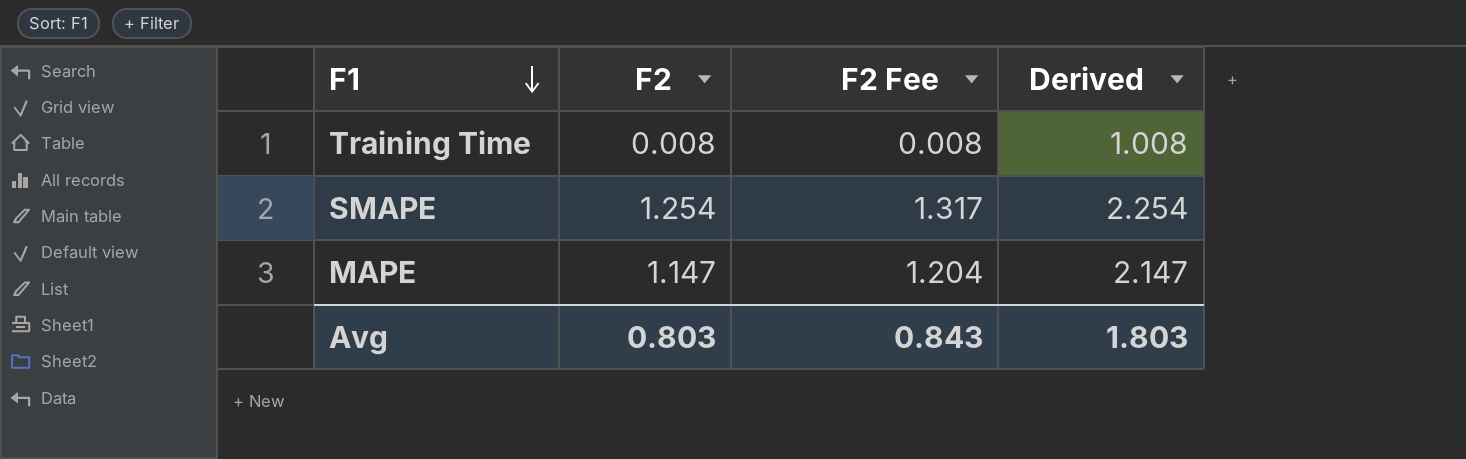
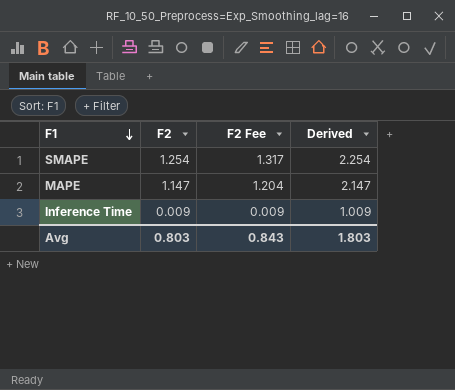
row Training Time: 0.008 | 0.008 | 1.008 -> none
row Inference Time: none -> 0.009 | 0.009 | 1.009

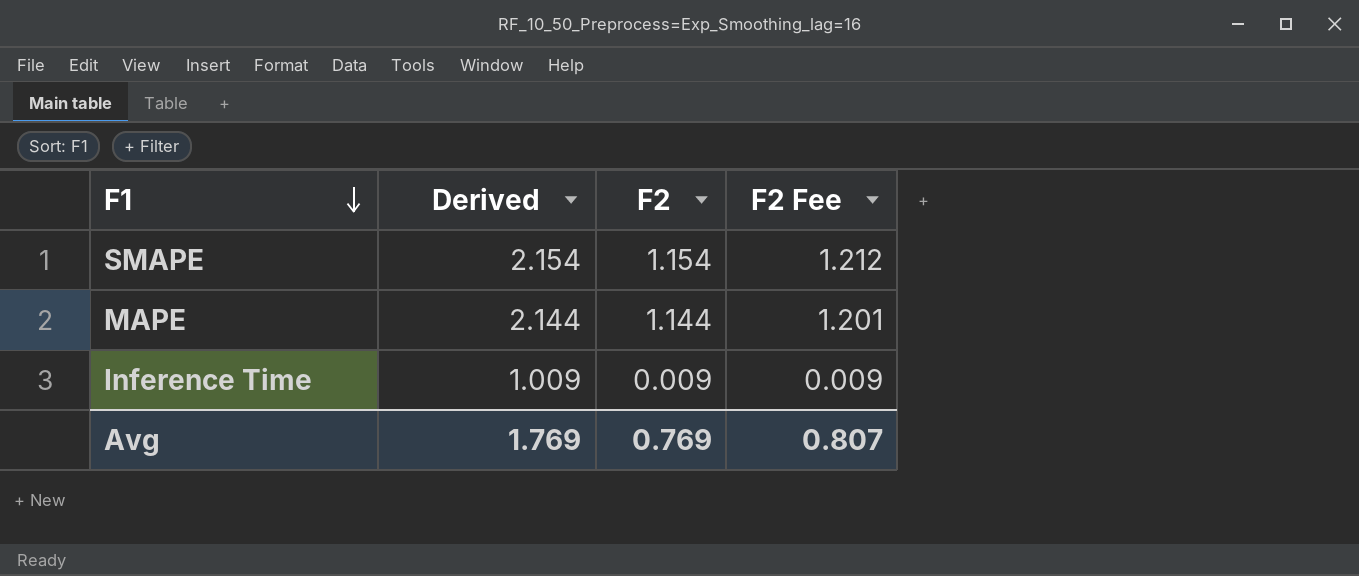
column Derived | position: 4 -> 2
SMAPE | Derived: 2.254 -> 2.154
SMAPE | F2: 1.254 -> 1.154
SMAPE | F2 Fee: 1.317 -> 1.212
MAPE | Derived: 2.147 -> 2.144
MAPE | F2: 1.147 -> 1.144
MAPE | F2 Fee: 1.204 -> 1.201
Avg | Derived: 1.803 -> 1.769
Avg | F2: 0.803 -> 0.769
Avg | F2 Fee: 0.843 -> 0.807

